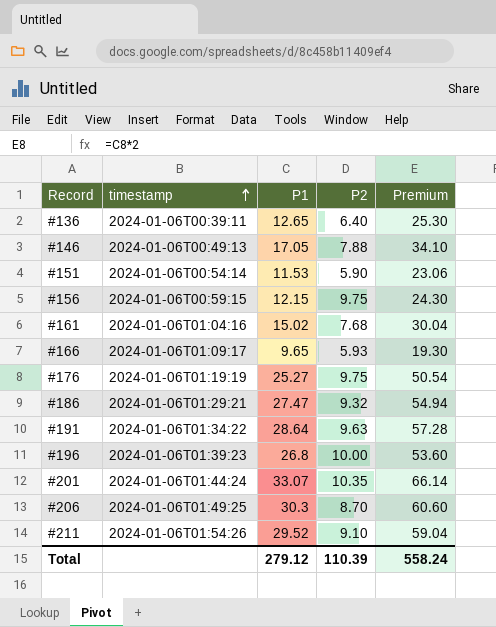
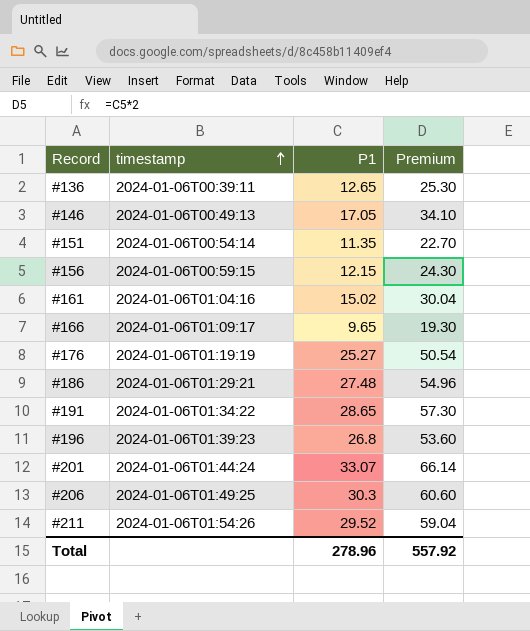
column P2 | position: 4 -> none
#151 | P1: 11.53 -> 11.35
#151 | Premium: 23.06 -> 22.70
#186 | P1: 27.47 -> 27.48
#186 | Premium: 54.94 -> 54.96
#191 | P1: 28.64 -> 28.65
#191 | Premium: 57.28 -> 57.30
Total | P1: 279.12 -> 278.96
Total | Premium: 558.24 -> 557.92

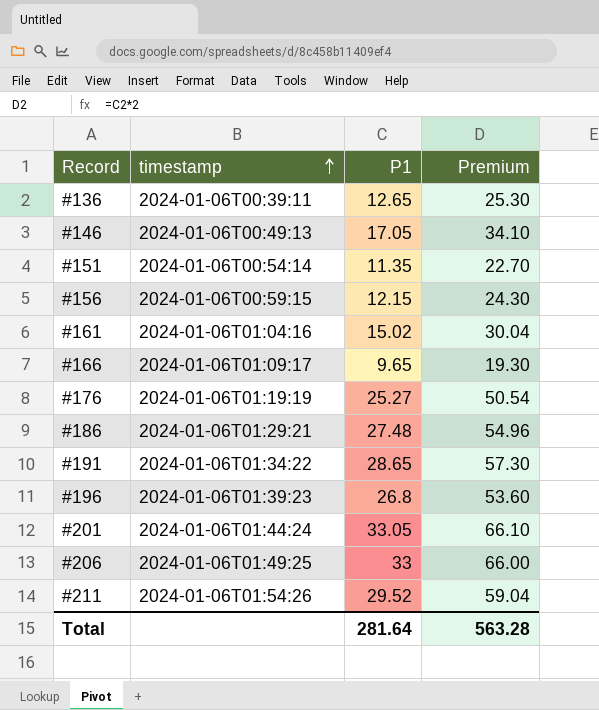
#201 | P1: 33.07 -> 33.05
#201 | Premium: 66.14 -> 66.10
#206 | P1: 30.3 -> 33
#206 | Premium: 60.60 -> 66.00
Total | P1: 278.96 -> 281.64
Total | Premium: 557.92 -> 563.28

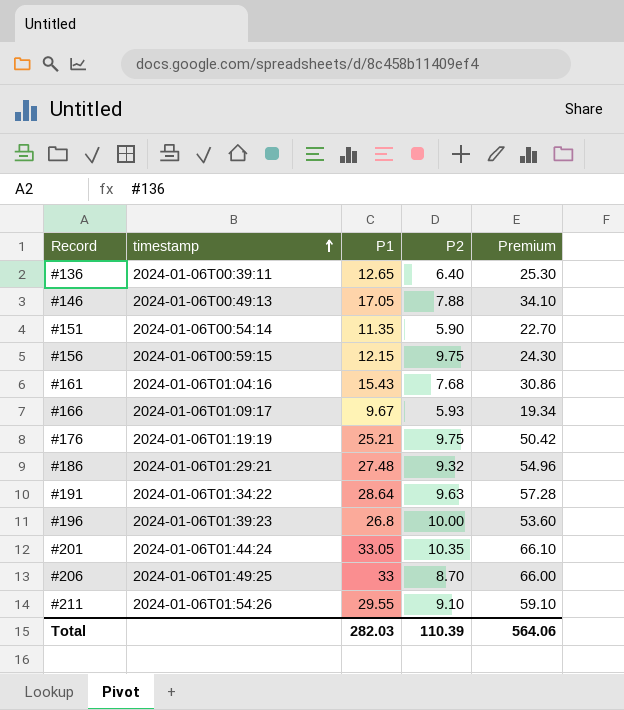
column P2 | position: none -> 4
#161 | P1: 15.02 -> 15.43
#161 | Premium: 30.04 -> 30.86
#166 | P1: 9.65 -> 9.67
#166 | Premium: 19.30 -> 19.34
#176 | P1: 25.27 -> 25.21
#176 | Premium: 50.54 -> 50.42
#191 | P1: 28.65 -> 28.64
#191 | Premium: 57.30 -> 57.28
#211 | P1: 29.52 -> 29.55
#211 | Premium: 59.04 -> 59.10
Total | P1: 281.64 -> 282.03
Total | Premium: 563.28 -> 564.06

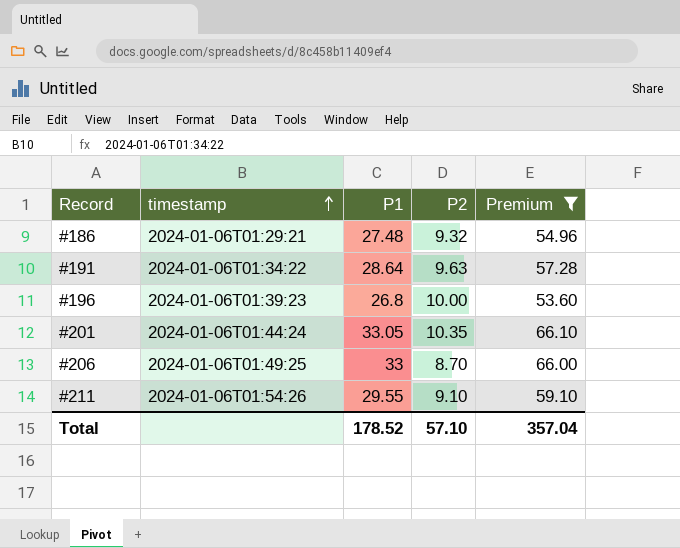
filter: none -> Premium >= 53.60
Total | P1: 282.03 -> 178.52
Total | P2: 110.39 -> 57.10
Total | Premium: 564.06 -> 357.04

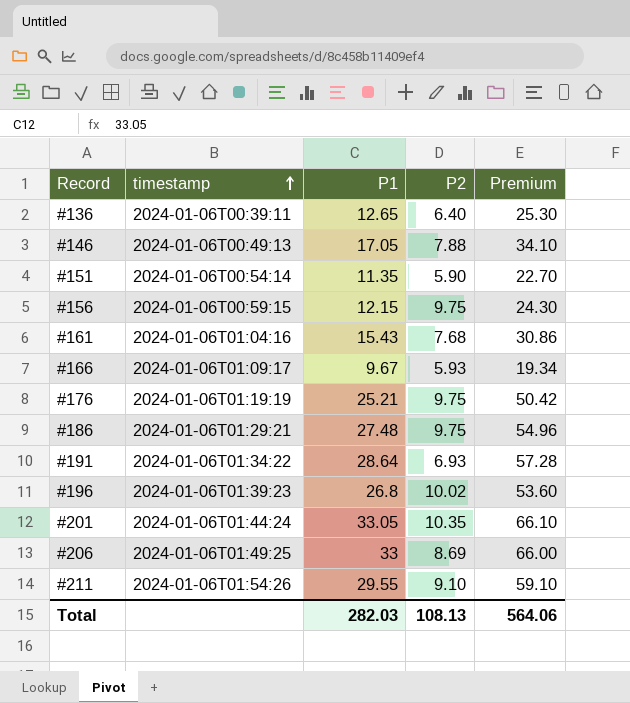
filter: Premium >= 53.60 -> none
#186 | P2: 9.32 -> 9.75
#191 | P2: 9.63 -> 6.93
#196 | P2: 10.00 -> 10.02
#206 | P2: 8.70 -> 8.69
Total | P1: 178.52 -> 282.03
Total | P2: 57.10 -> 108.13
Total | Premium: 357.04 -> 564.06

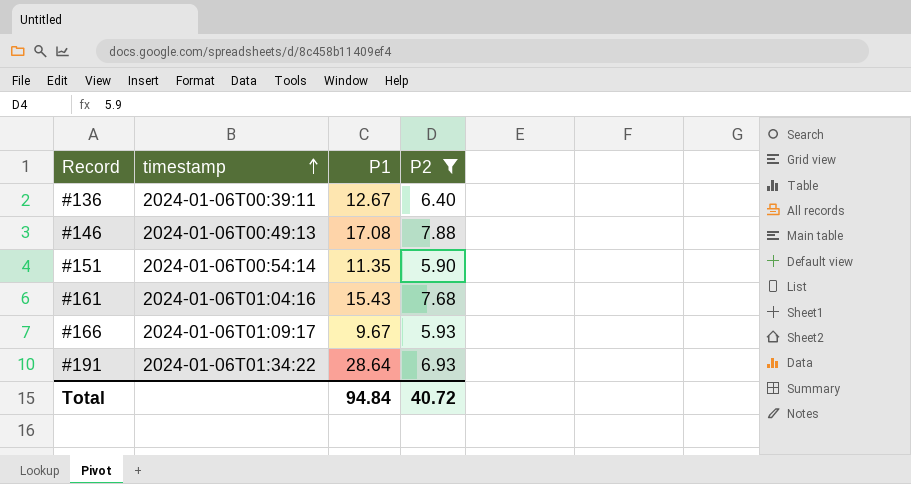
filter: none -> P2 <= 7.88
column Premium | formula: [P1] * 2 -> none
#136 | P1: 12.65 -> 12.67
#146 | P1: 17.05 -> 17.08
Total | P1: 282.03 -> 94.84
Total | P2: 108.13 -> 40.72

